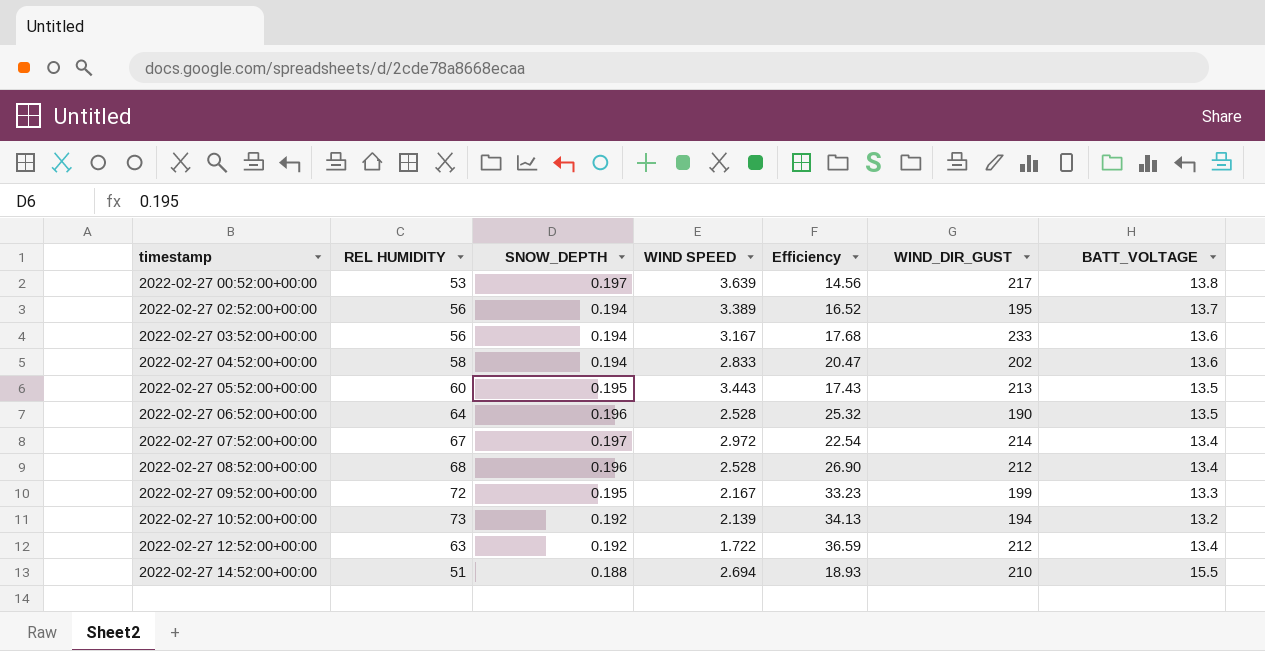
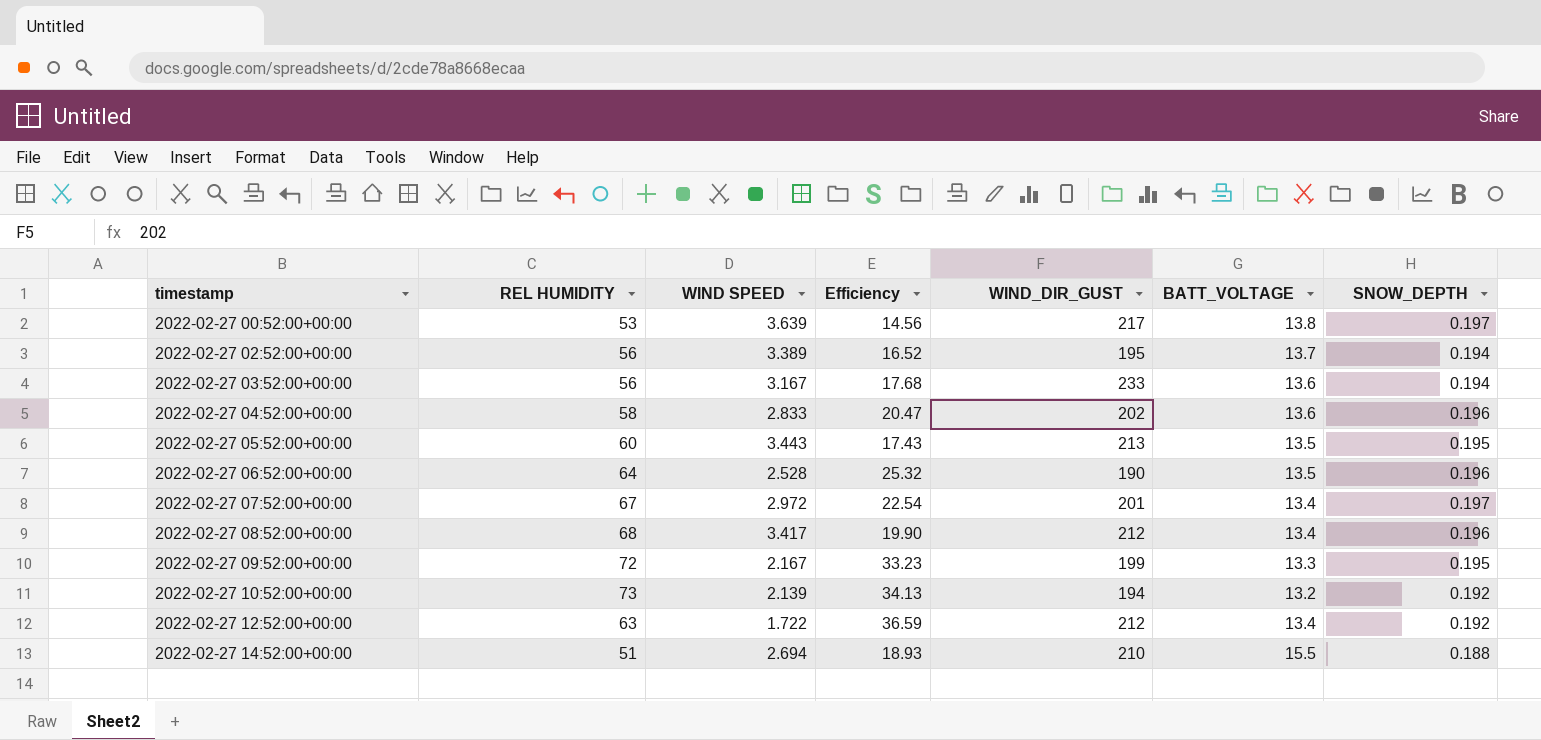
column SNOW_DEPTH | position: 3 -> 7
2022-02-27 04:52:00+00:00 | SNOW_DEPTH: 0.194 -> 0.196
2022-02-27 07:52:00+00:00 | WIND_DIR_GUST: 214 -> 201
2022-02-27 08:52:00+00:00 | WIND SPEED: 2.528 -> 3.417
2022-02-27 08:52:00+00:00 | Efficiency: 26.90 -> 19.90

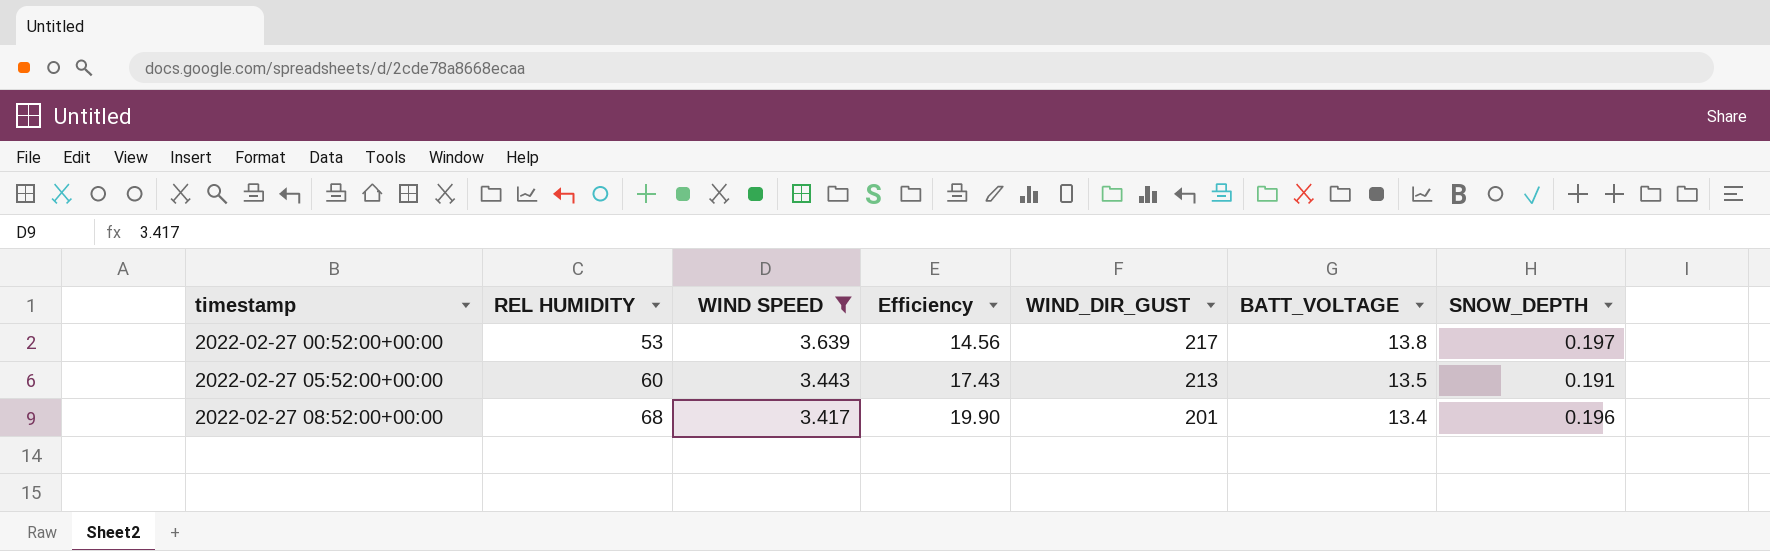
filter: none -> WIND SPEED >= 3.417
2022-02-27 05:52:00+00:00 | SNOW_DEPTH: 0.195 -> 0.191
2022-02-27 08:52:00+00:00 | WIND_DIR_GUST: 212 -> 201

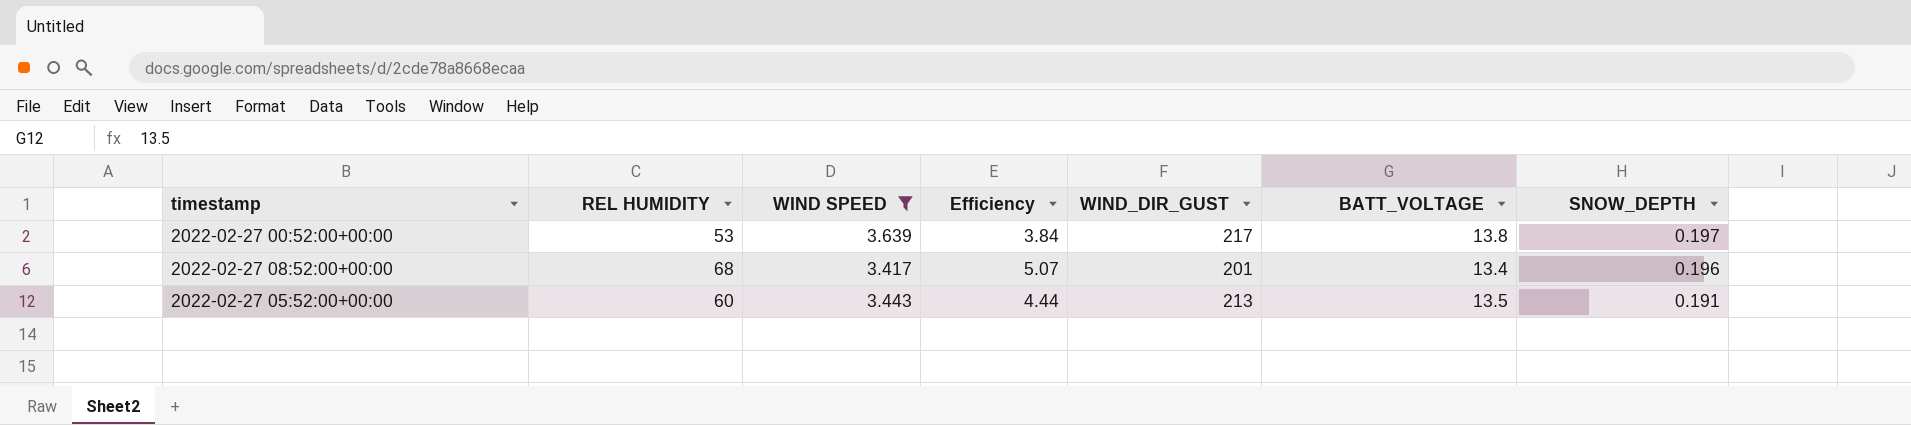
row order: timestamp ascending -> SNOW_DEPTH descending
column Efficiency | formula: [REL HUMIDITY] / [WIND SPEED] -> [REL HUMIDITY] / [BATT_VOLTAGE]

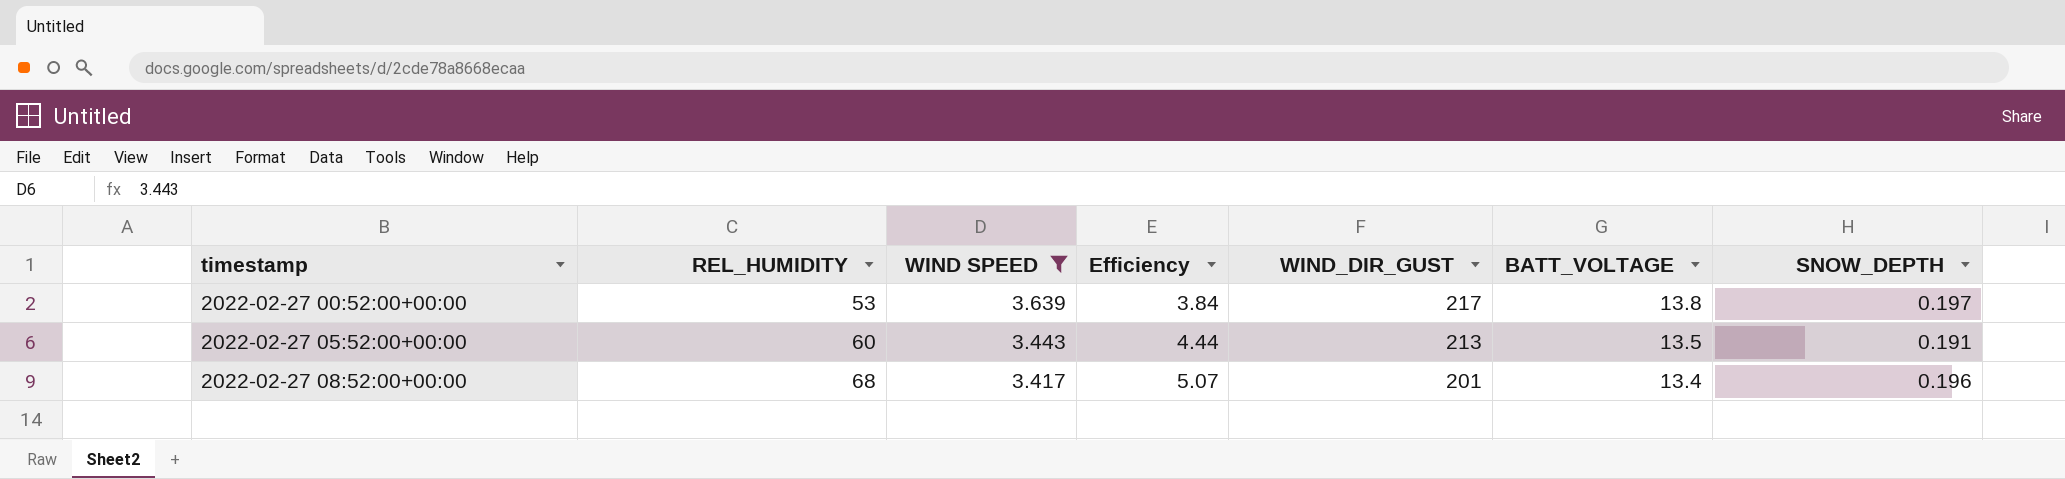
row order: SNOW_DEPTH descending -> timestamp ascending
column name: REL HUMIDITY -> REL_HUMIDITY

